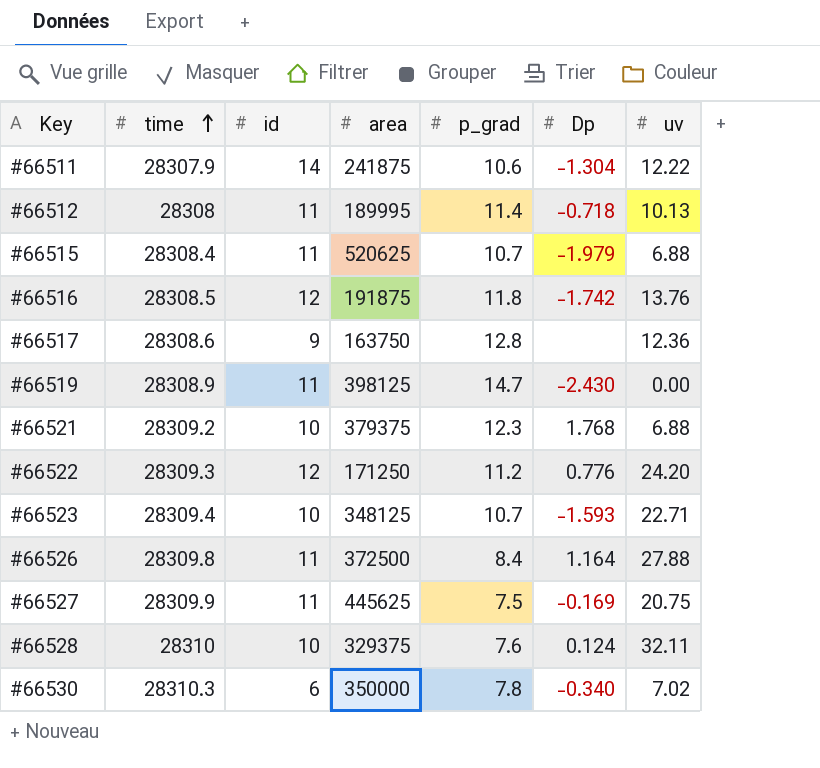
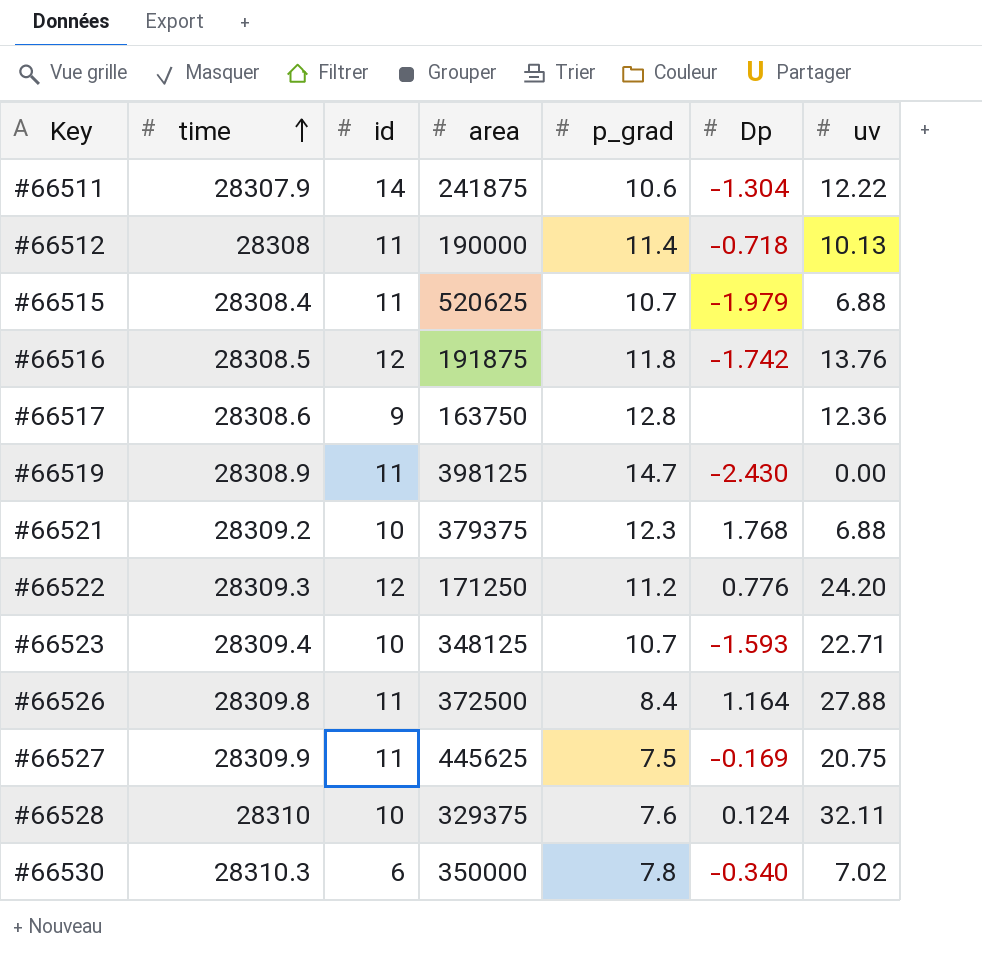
#66512 | area: 189995 -> 190000

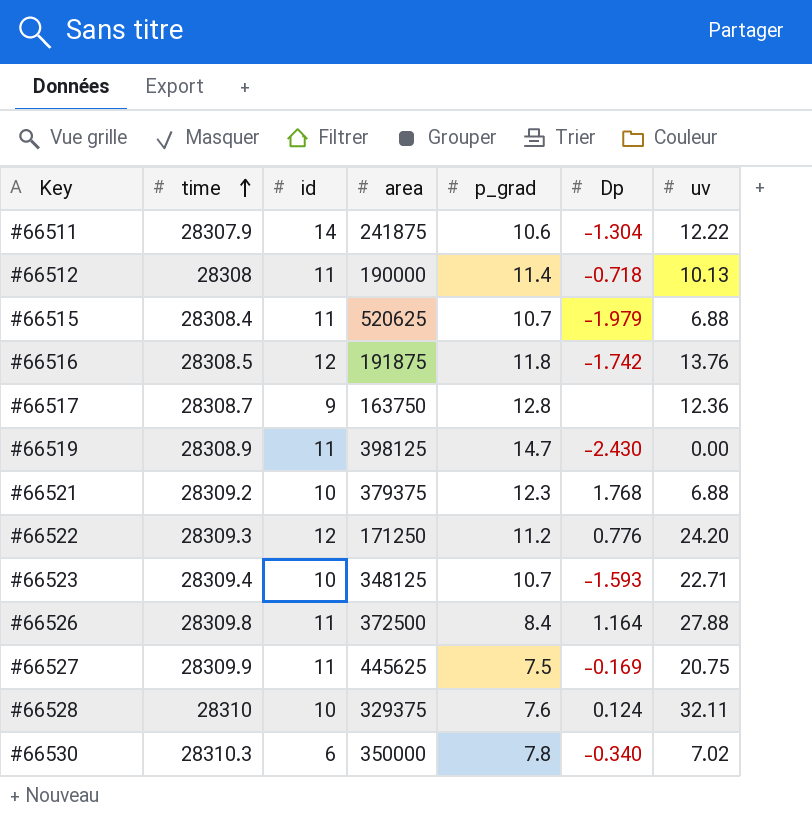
#66517 | time: 28308.6 -> 28308.7

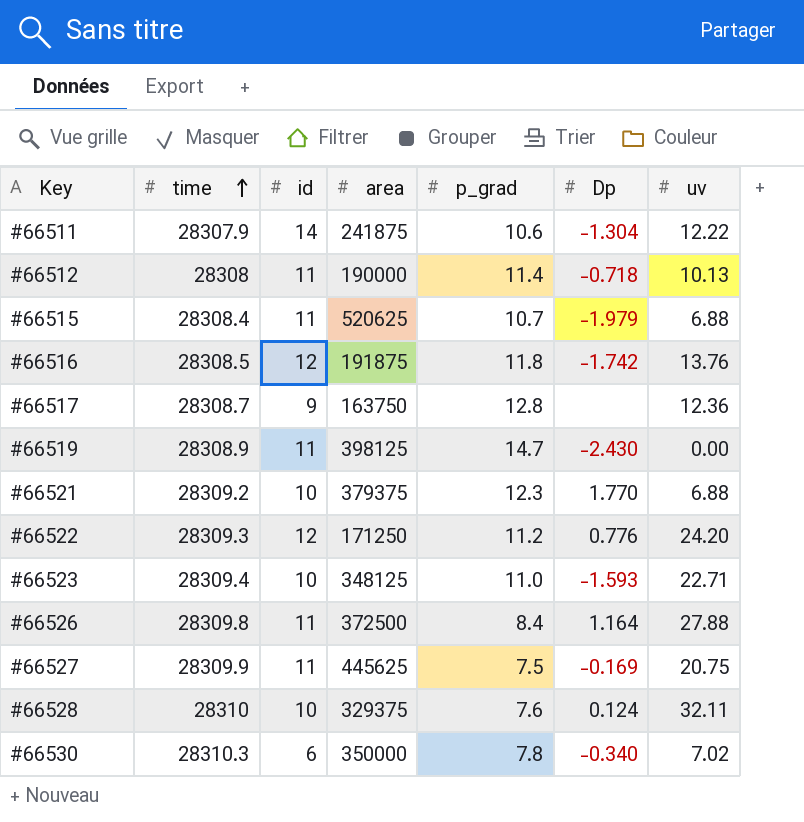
#66521 | Dp: 1.768 -> 1.770
#66523 | p_grad: 10.7 -> 11.0

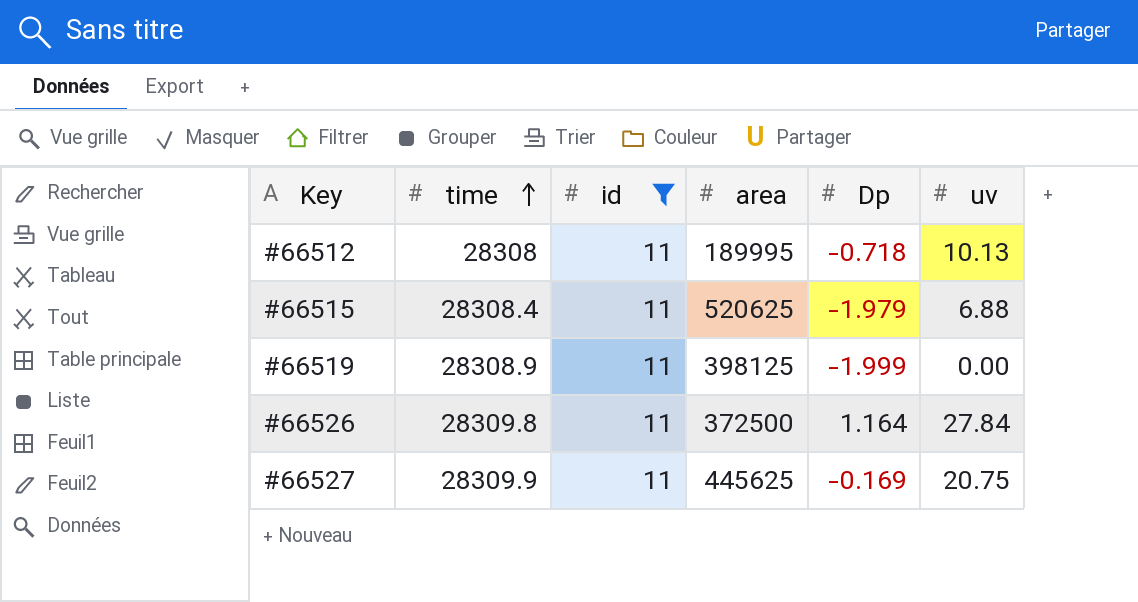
filter: none -> id = 11
column p_grad | position: 5 -> none
#66512 | area: 190000 -> 189995
#66519 | Dp: -2.430 -> -1.999
#66526 | uv: 27.88 -> 27.84

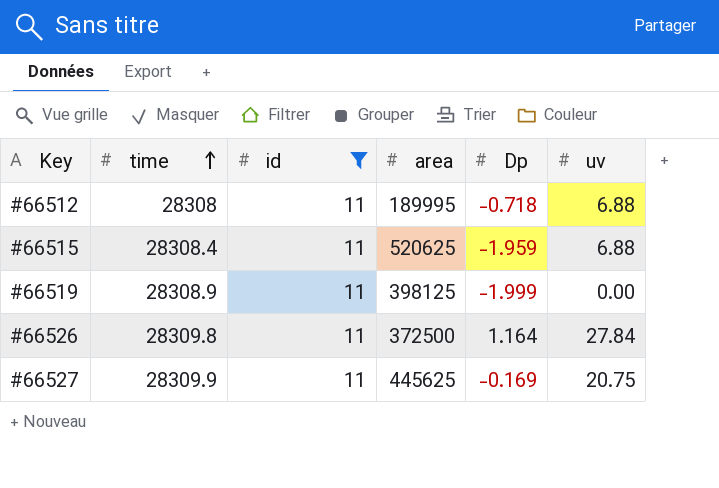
#66512 | uv: 10.13 -> 6.88
#66515 | Dp: -1.979 -> -1.959

